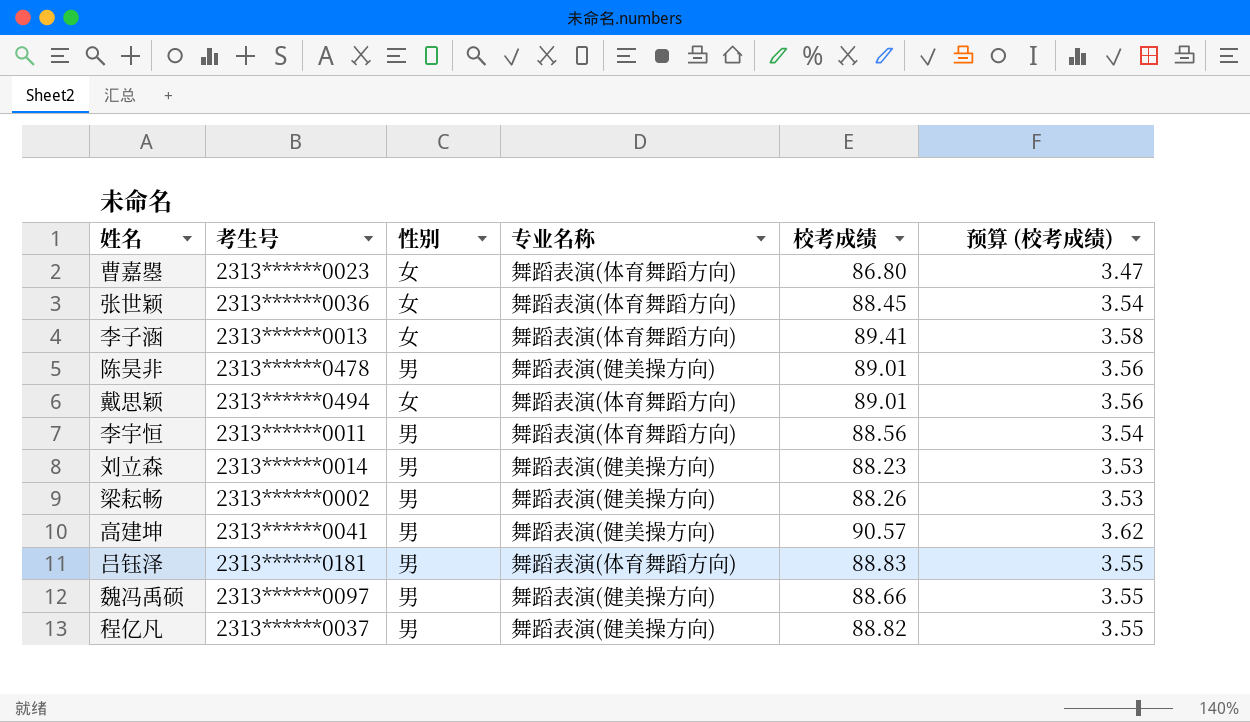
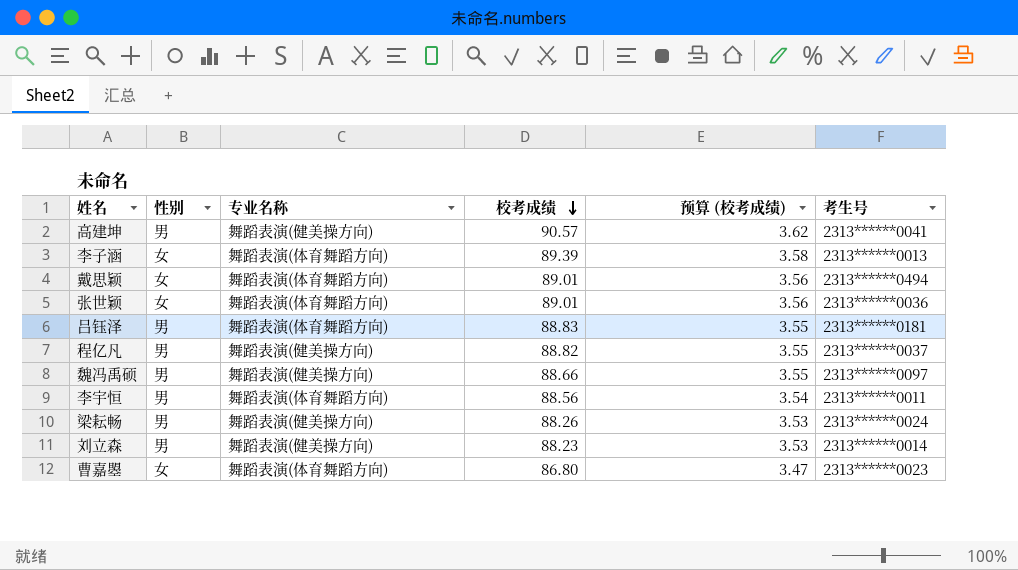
row order: none -> 校考成绩 descending
column 考生号 | position: 2 -> 6
row 陈昊非: 2313******0478 | 男 | 舞蹈表演(健美操方向) | 89.01 | 3.56 -> none
李子涵 | 校考成绩: 89.41 -> 89.39
张世颖 | 校考成绩: 88.45 -> 89.01
张世颖 | 预算 (校考成绩): 3.54 -> 3.56
梁耘畅 | 考生号: 2313******0002 -> 2313******0024

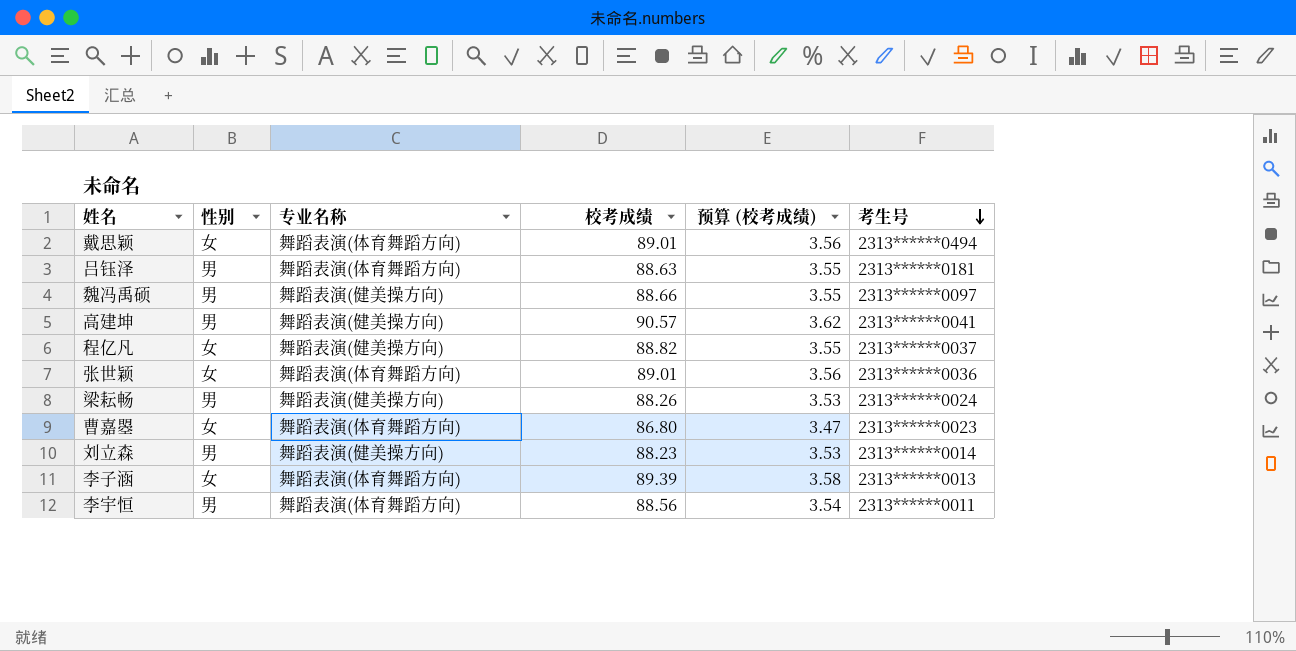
row order: 校考成绩 descending -> 考生号 descending
吕钰泽 | 校考成绩: 88.83 -> 88.63
程亿凡 | 性别: 男 -> 女

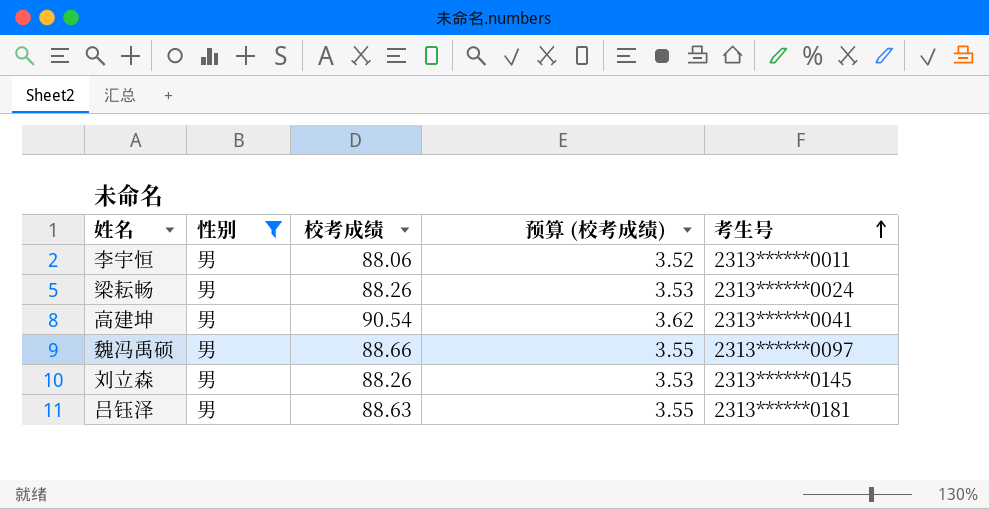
filter: none -> 性别 = 男
row order: 考生号 descending -> 考生号 ascending
column 专业名称 | position: 3 -> none
李宇恒 | 校考成绩: 88.56 -> 88.06
李宇恒 | 预算 (校考成绩): 3.54 -> 3.52
高建坤 | 校考成绩: 90.57 -> 90.54
刘立森 | 校考成绩: 88.23 -> 88.26
刘立森 | 考生号: 2313******0014 -> 2313******0145

